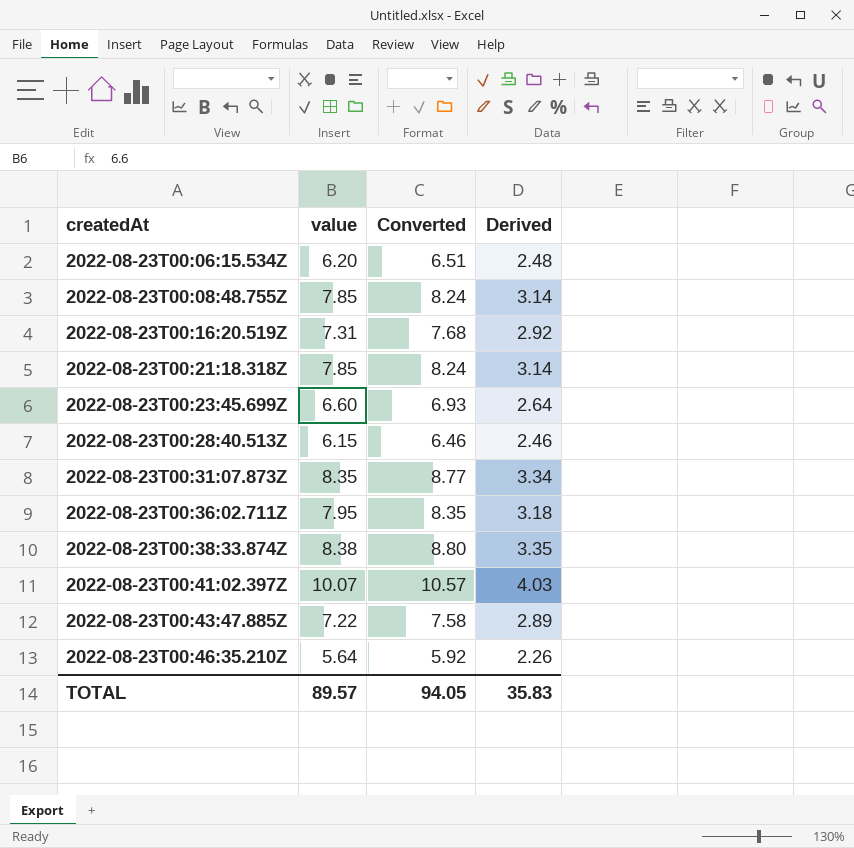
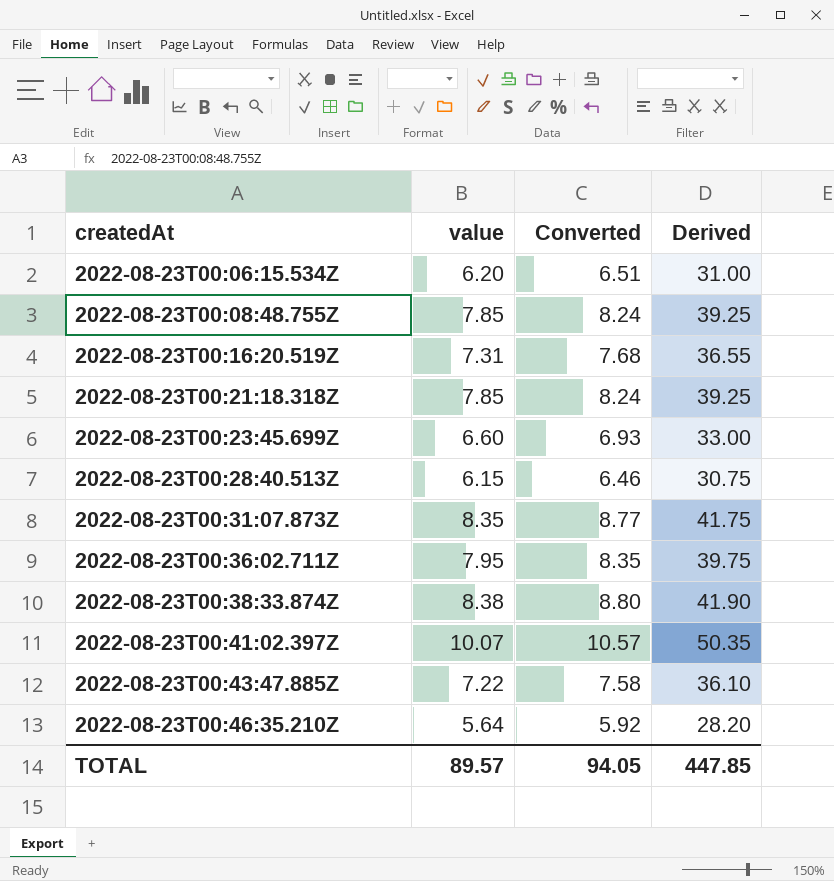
column Derived | formula: [value] * 0.4 -> [value] * 5
TOTAL | Derived: 35.83 -> 447.85

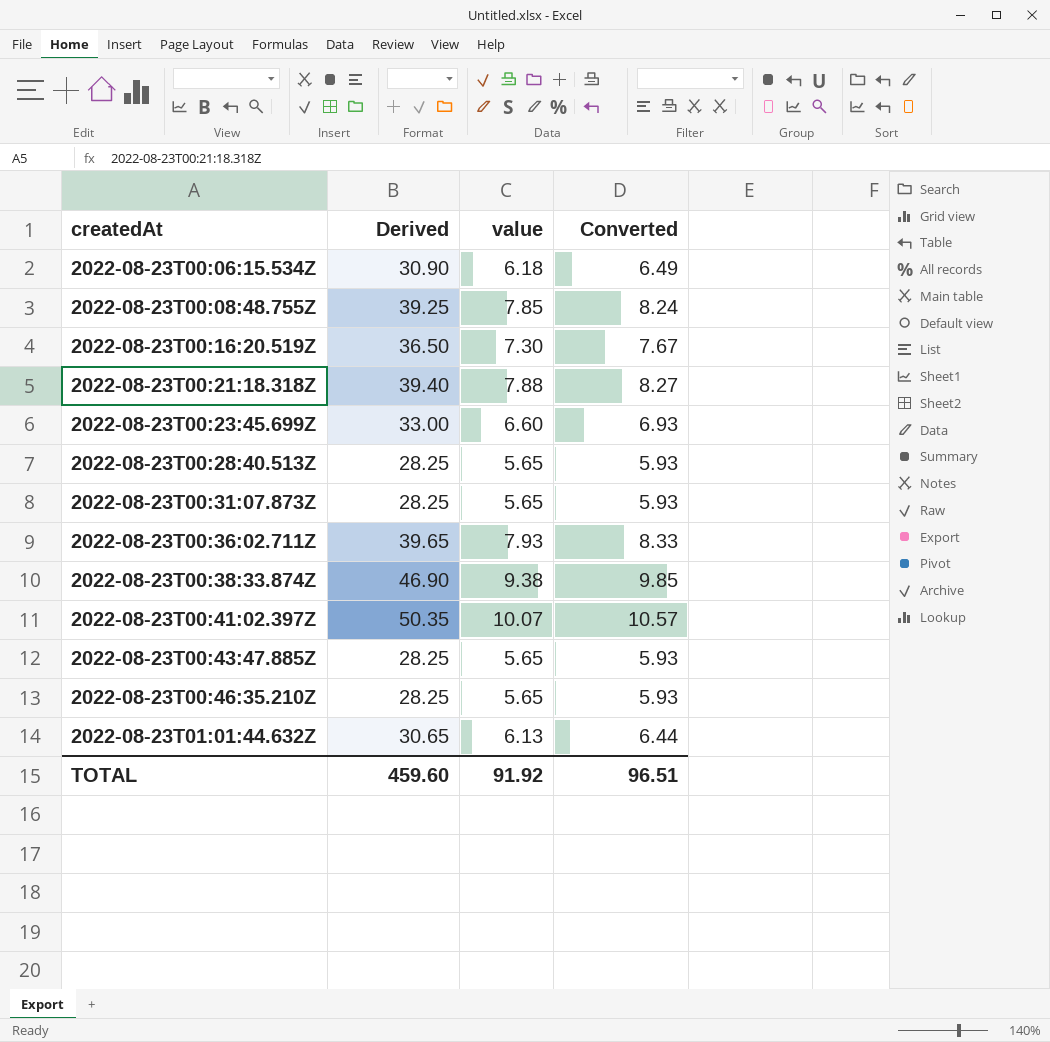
column Derived | position: 4 -> 2
2022-08-23T00:06:15.534Z | Derived: 31.00 -> 30.90
2022-08-23T00:06:15.534Z | value: 6.20 -> 6.18
2022-08-23T00:06:15.534Z | Converted: 6.51 -> 6.49
2022-08-23T00:16:20.519Z | Derived: 36.55 -> 36.50
2022-08-23T00:16:20.519Z | value: 7.31 -> 7.30
2022-08-23T00:16:20.519Z | Converted: 7.68 -> 7.67
2022-08-23T00:21:18.318Z | Derived: 39.25 -> 39.40
2022-08-23T00:21:18.318Z | value: 7.85 -> 7.88
2022-08-23T00:21:18.318Z | Converted: 8.24 -> 8.27
2022-08-23T00:28:40.513Z | Derived: 30.75 -> 28.25
2022-08-23T00:28:40.513Z | value: 6.15 -> 5.65
2022-08-23T00:28:40.513Z | Converted: 6.46 -> 5.93
2022-08-23T00:31:07.873Z | Derived: 41.75 -> 28.25
2022-08-23T00:31:07.873Z | value: 8.35 -> 5.65
2022-08-23T00:31:07.873Z | Converted: 8.77 -> 5.93
2022-08-23T00:36:02.711Z | Derived: 39.75 -> 39.65
2022-08-23T00:36:02.711Z | value: 7.95 -> 7.93
2022-08-23T00:36:02.711Z | Converted: 8.35 -> 8.33
2022-08-23T00:38:33.874Z | Derived: 41.90 -> 46.90
2022-08-23T00:38:33.874Z | value: 8.38 -> 9.38
2022-08-23T00:38:33.874Z | Converted: 8.80 -> 9.85
2022-08-23T00:43:47.885Z | Derived: 36.10 -> 28.25
2022-08-23T00:43:47.885Z | value: 7.22 -> 5.65
2022-08-23T00:43:47.885Z | Converted: 7.58 -> 5.93
2022-08-23T00:46:35.210Z | Derived: 28.20 -> 28.25
2022-08-23T00:46:35.210Z | value: 5.64 -> 5.65
2022-08-23T00:46:35.210Z | Converted: 5.92 -> 5.93
row 2022-08-23T01:01:44.632Z: none -> 30.65 | 6.13 | 6.44
TOTAL | Derived: 447.85 -> 459.60
TOTAL | value: 89.57 -> 91.92
TOTAL | Converted: 94.05 -> 96.51

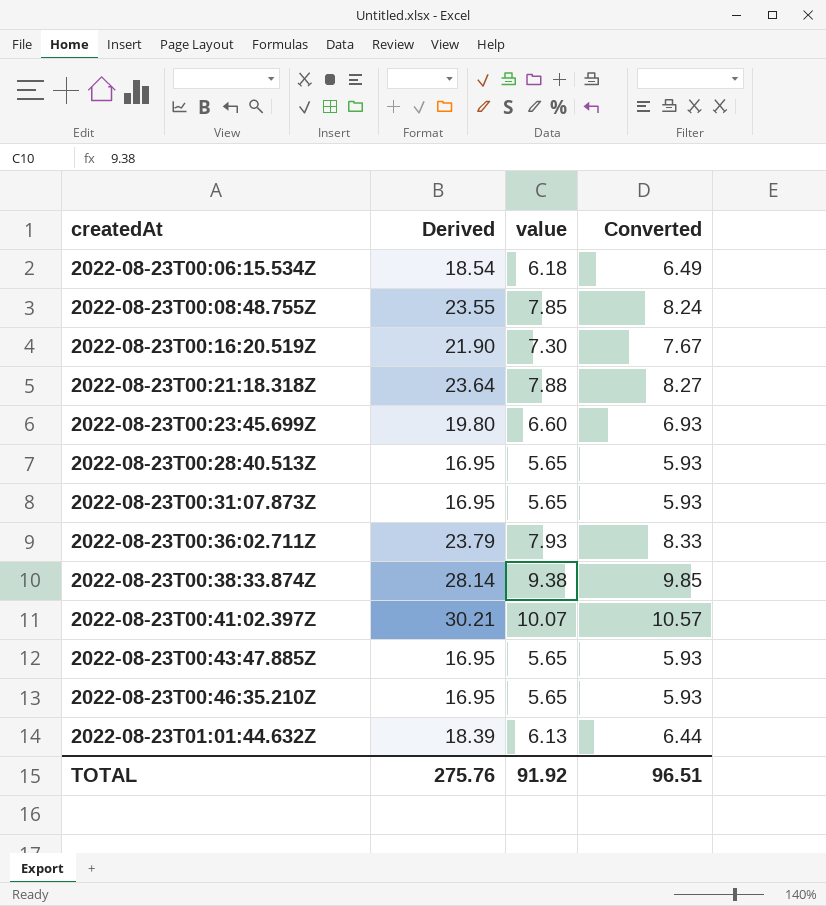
column Derived | formula: [value] * 5 -> [value] * 3
TOTAL | Derived: 459.60 -> 275.76

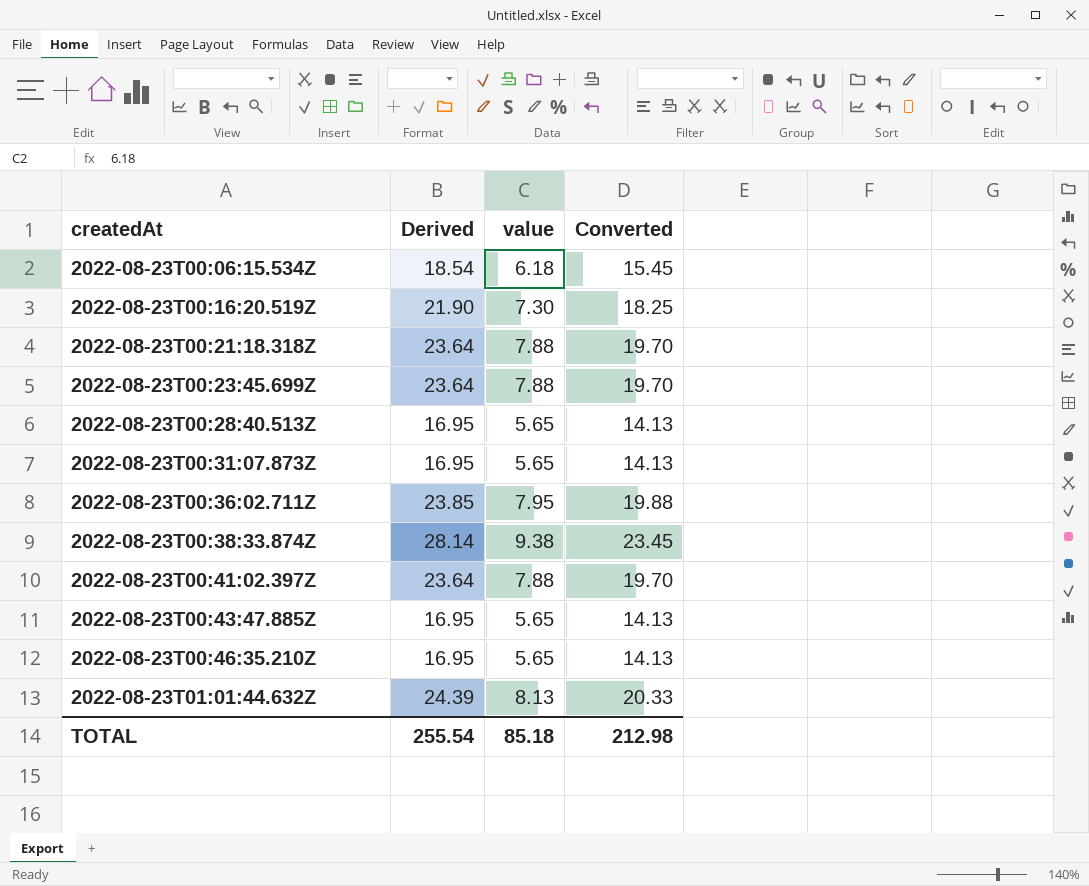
column Converted | formula: [value] * 1.05 -> [value] * 2.5
row 2022-08-23T00:08:48.755Z: 23.55 | 7.85 | 8.24 -> none
2022-08-23T00:23:45.699Z | Derived: 19.80 -> 23.64
2022-08-23T00:23:45.699Z | value: 6.60 -> 7.88
2022-08-23T00:36:02.711Z | Derived: 23.79 -> 23.85
2022-08-23T00:36:02.711Z | value: 7.93 -> 7.95
2022-08-23T00:41:02.397Z | Derived: 30.21 -> 23.64
2022-08-23T00:41:02.397Z | value: 10.07 -> 7.88
2022-08-23T01:01:44.632Z | Derived: 18.39 -> 24.39
2022-08-23T01:01:44.632Z | value: 6.13 -> 8.13
TOTAL | Derived: 275.76 -> 255.54
TOTAL | value: 91.92 -> 85.18
TOTAL | Converted: 96.51 -> 212.98

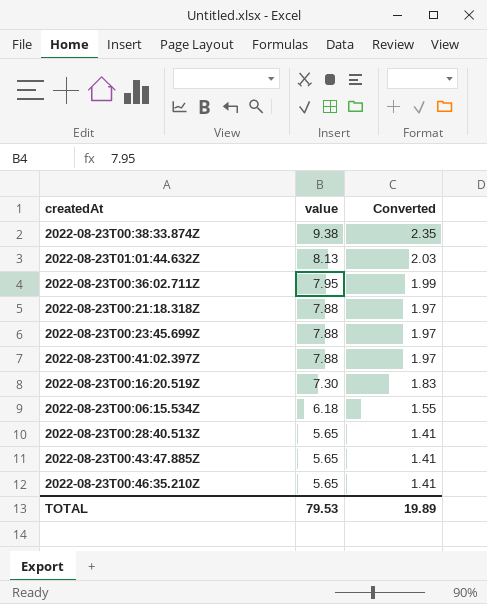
row order: createdAt ascending -> value descending
column Derived | formula: [value] * 3 -> none
column Converted | formula: [value] * 2.5 -> [value] * 0.25
row 2022-08-23T00:31:07.873Z: 16.95 | 5.65 | 14.13 -> none
TOTAL | value: 85.18 -> 79.53
TOTAL | Converted: 212.98 -> 19.89

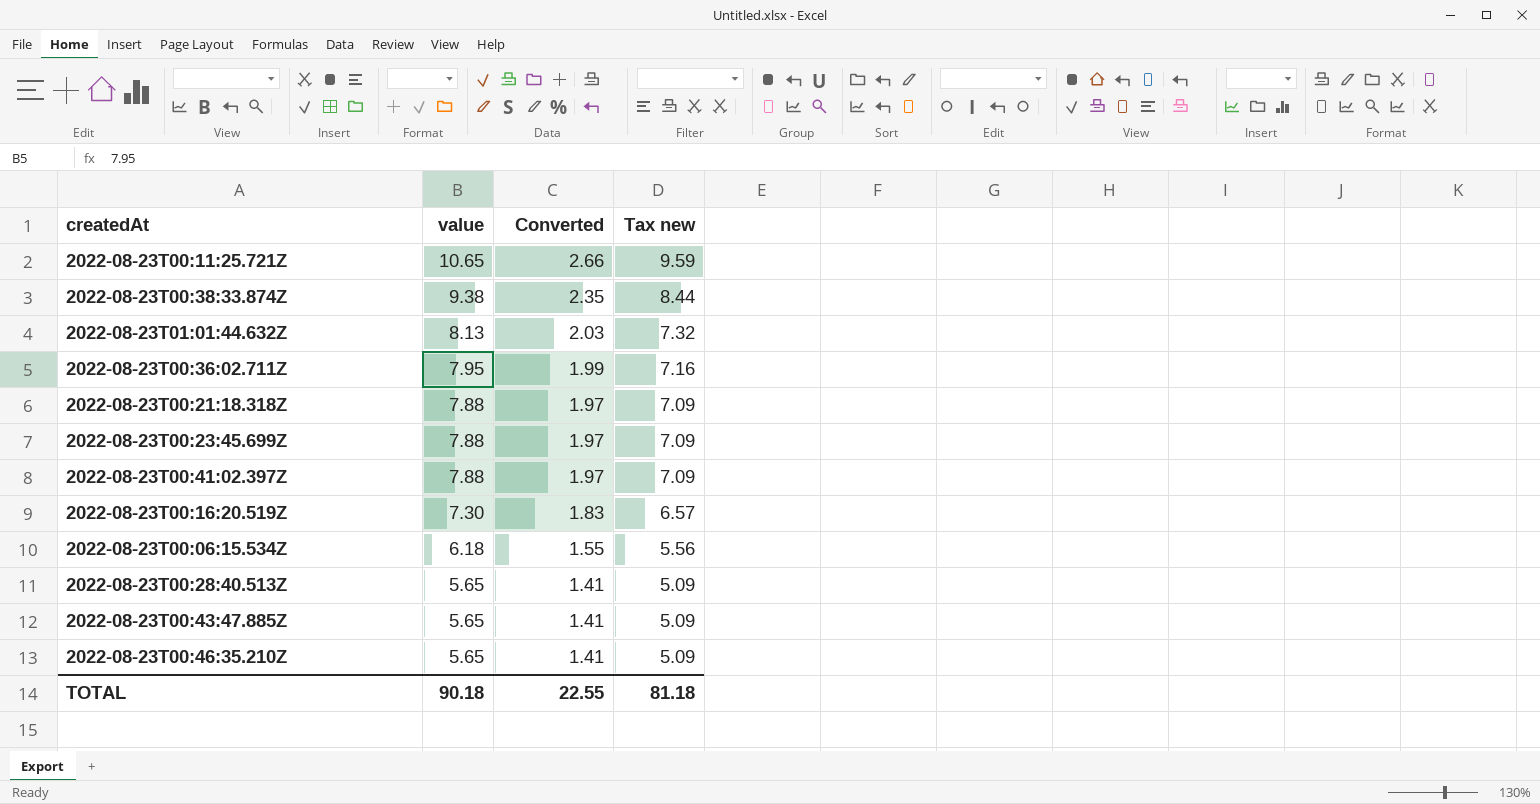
column Tax new | formula: none -> [value] * 0.9
row 2022-08-23T00:11:25.721Z: none -> 10.65 | 2.66 | 9.59
TOTAL | value: 79.53 -> 90.18
TOTAL | Converted: 19.89 -> 22.55

